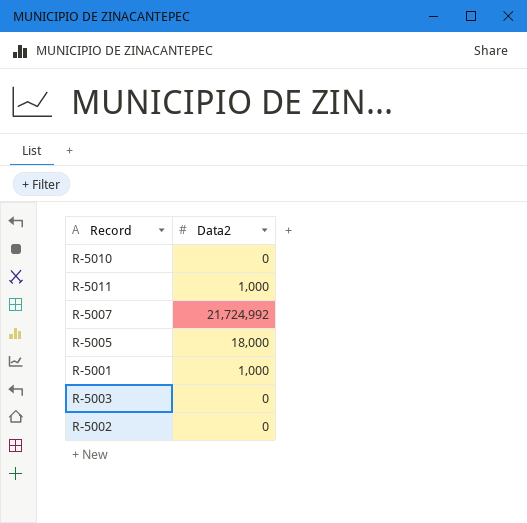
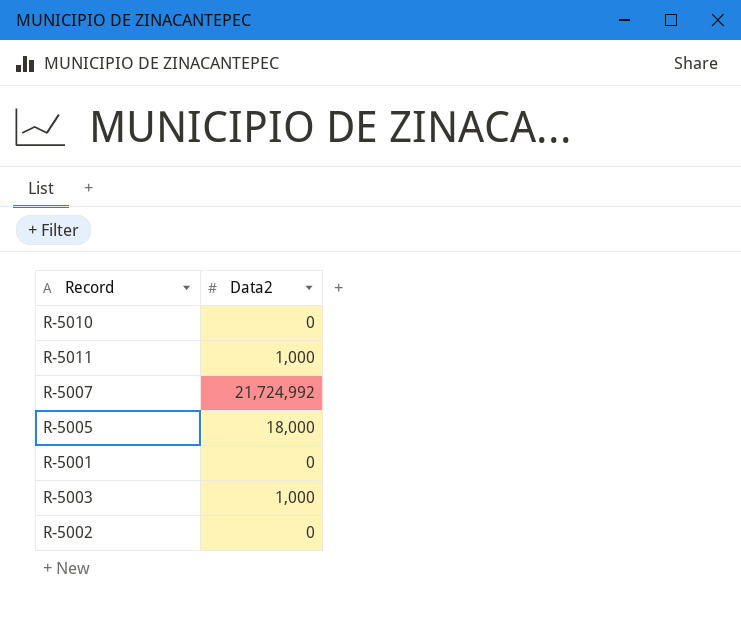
R-5001 | Data2: 1,000 -> 0
R-5003 | Data2: 0 -> 1,000

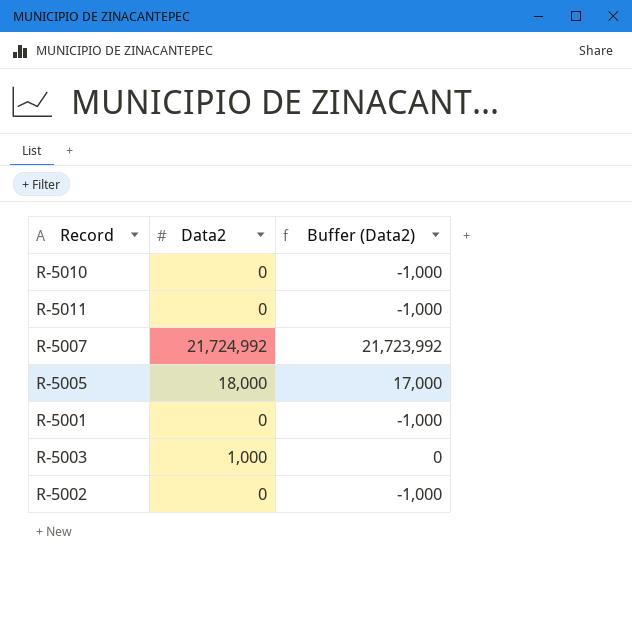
column Buffer (Data2) | formula: none -> [Data2] - 1000
R-5011 | Data2: 1,000 -> 0

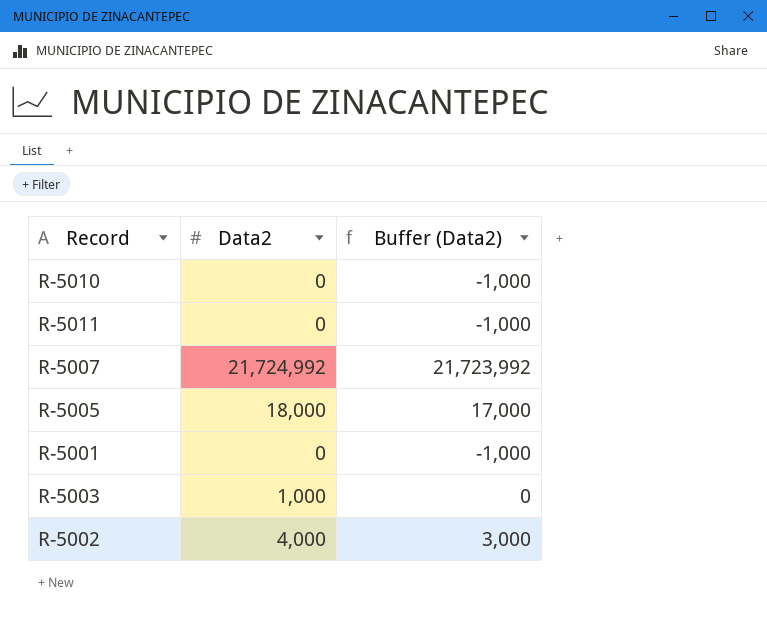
R-5002 | Data2: 0 -> 4,000
R-5002 | Buffer (Data2): -1,000 -> 3,000

